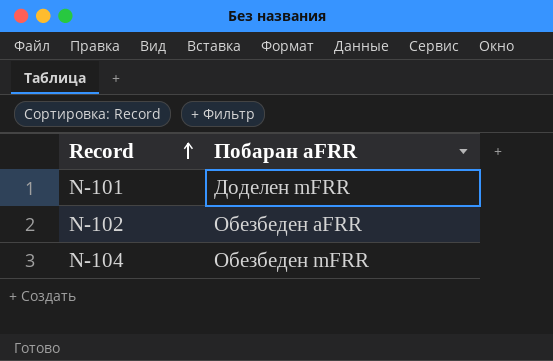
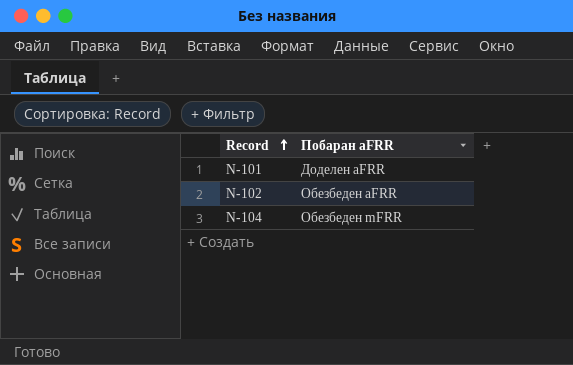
N-101 | Побаран aFRR: Доделен mFRR -> Доделен aFRR

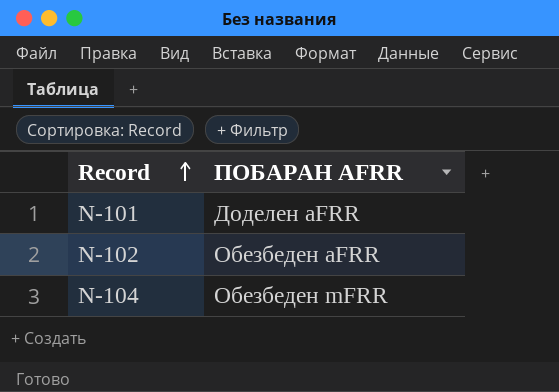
column name: Побаран aFRR -> ПОБАРАН AFRR

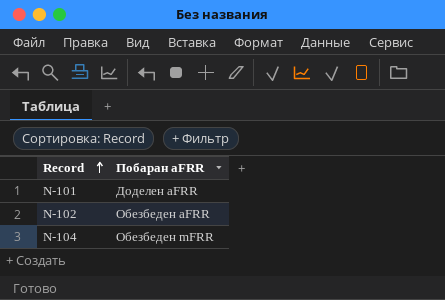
column name: ПОБАРАН AFRR -> Побаран aFRR

